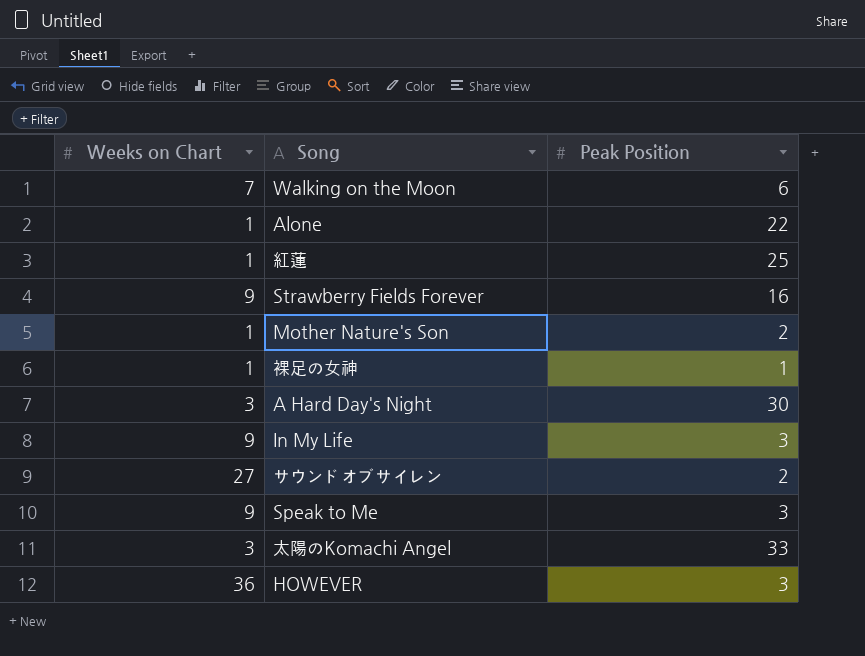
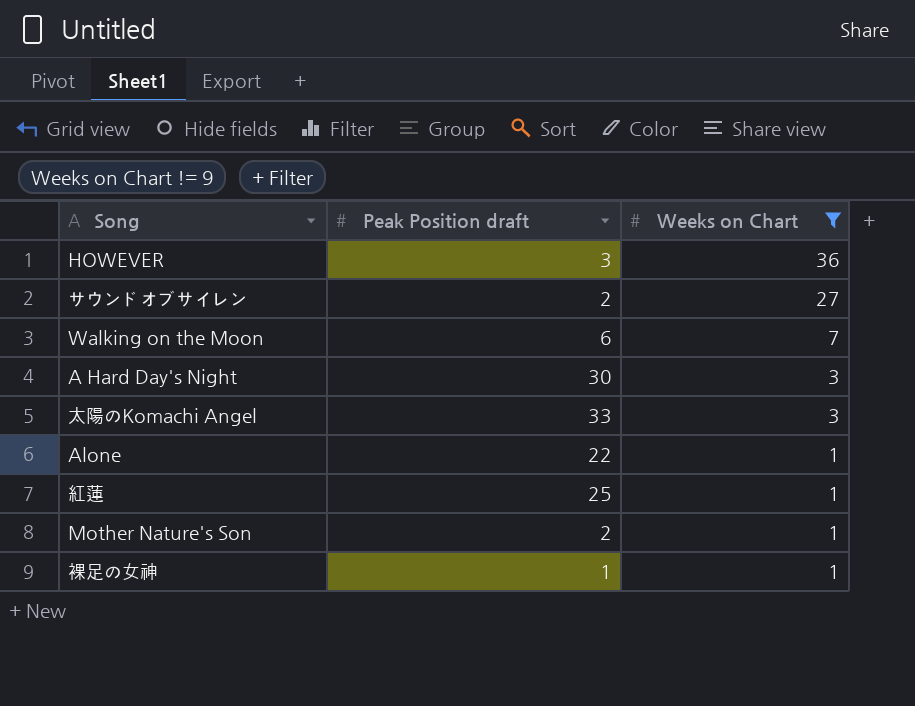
filter: none -> Weeks on Chart != 9
row order: none -> Weeks on Chart descending
column name: Peak Position -> Peak Position draft
column Weeks on Chart | position: 1 -> 3

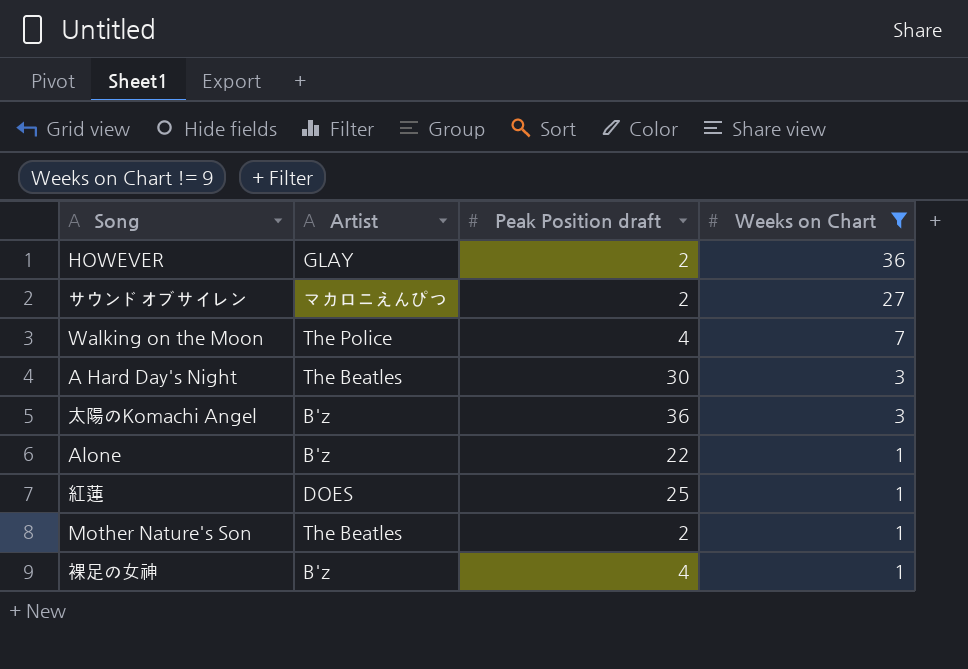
column Artist | position: none -> 2
HOWEVER | Peak Position draft: 3 -> 2
Walking on the Moon | Peak Position draft: 6 -> 4
太陽のKomachi Angel | Peak Position draft: 33 -> 36
裸足の女神 | Peak Position draft: 1 -> 4

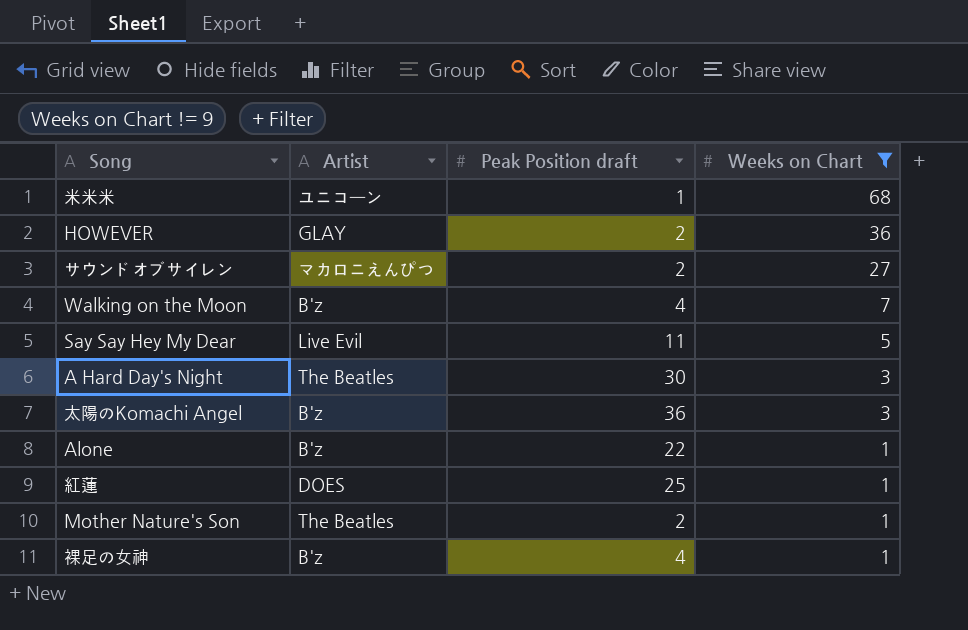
row 米米米: none -> ユニコーン | 1 | 68
Walking on the Moon | Artist: The Police -> B'z
row Say Say Hey My Dear: none -> Live Evil | 11 | 5

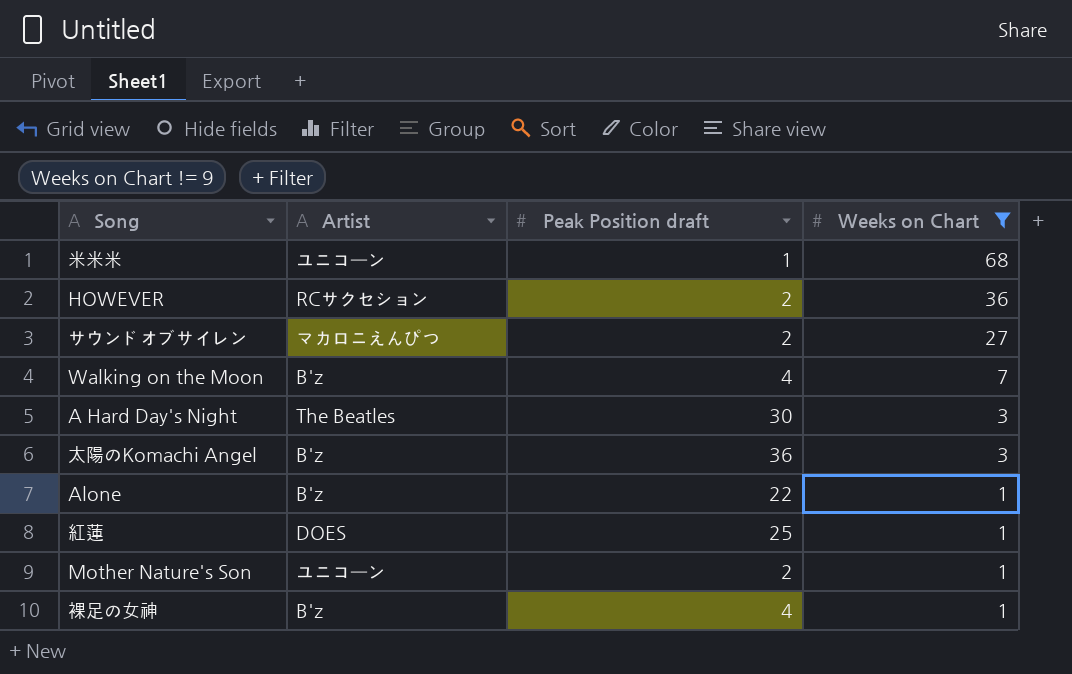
row Say Say Hey My Dear: Live Evil | 11 | 5 -> none
HOWEVER | Artist: GLAY -> RCサクセション
Mother Nature's Son | Artist: The Beatles -> ユニコーン

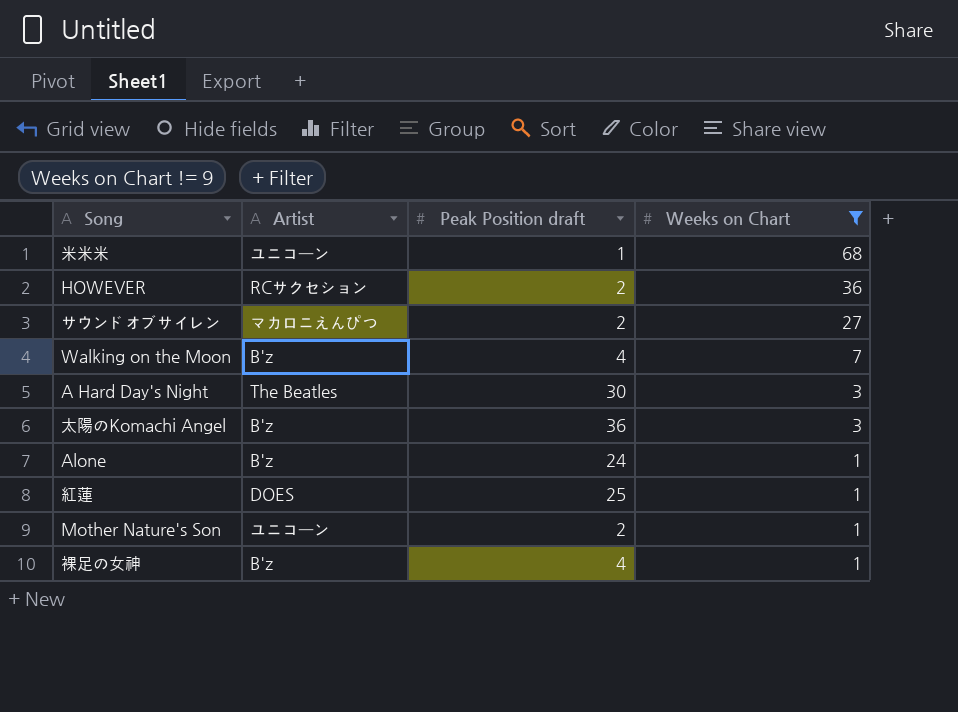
Alone | Peak Position draft: 22 -> 24

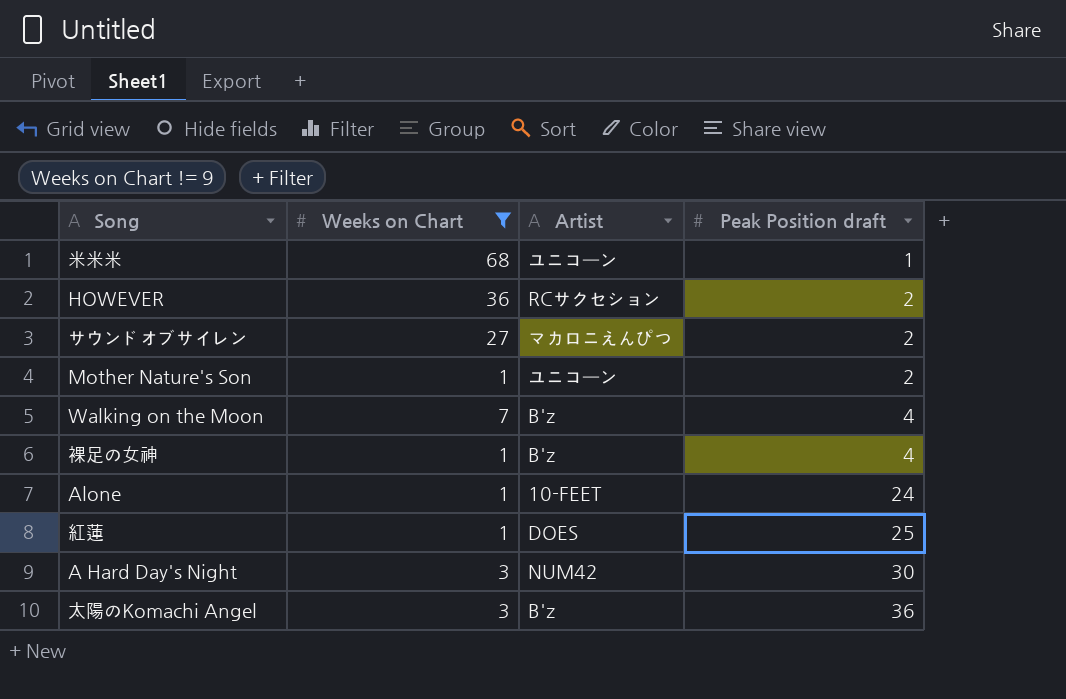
row order: Weeks on Chart descending -> Peak Position draft ascending
column Weeks on Chart | position: 4 -> 2
Alone | Artist: B'z -> 10-FEET
A Hard Day's Night | Artist: The Beatles -> NUM42

